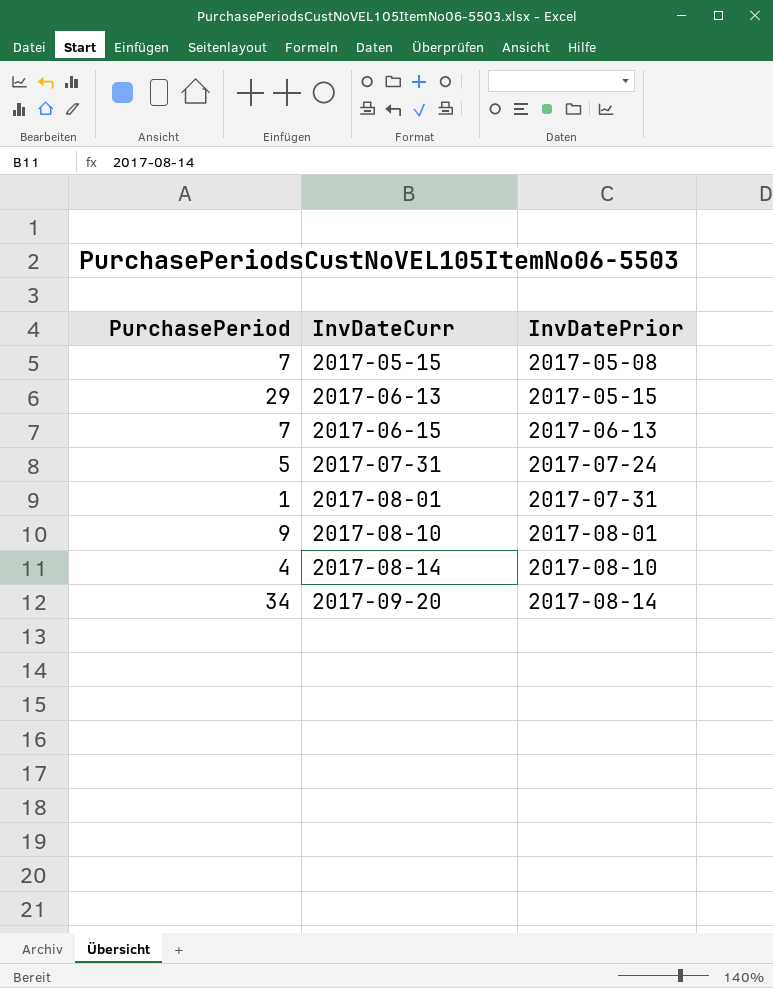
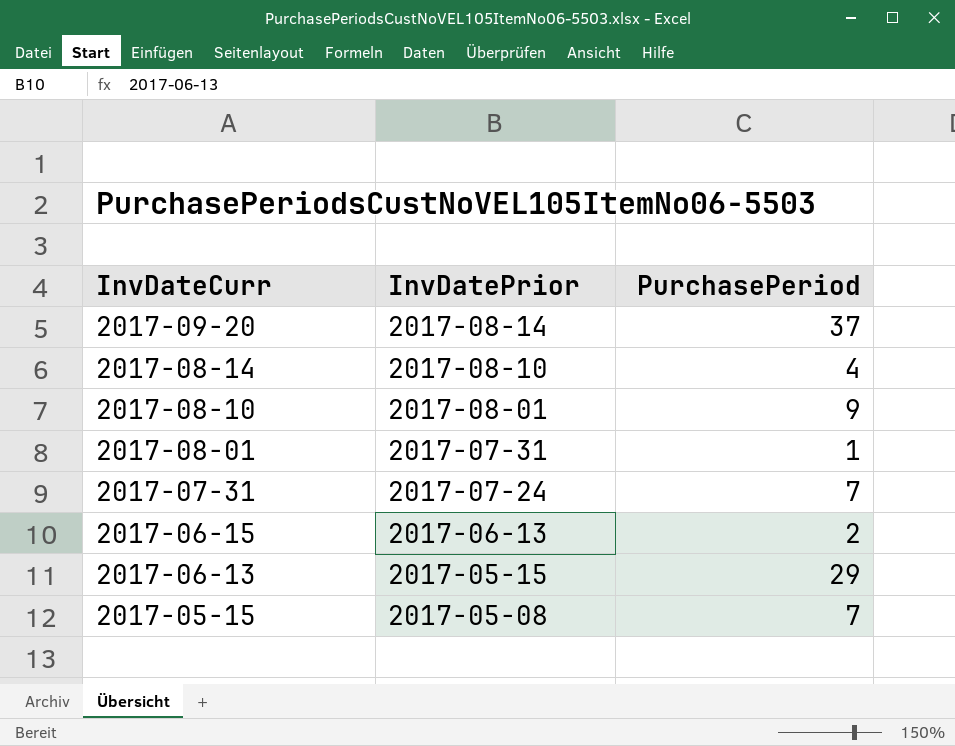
row order: InvDateCurr ascending -> InvDateCurr descending
column PurchasePeriod | position: 1 -> 3
2017-09-20 | PurchasePeriod: 34 -> 37
2017-07-31 | PurchasePeriod: 5 -> 7
2017-06-15 | PurchasePeriod: 7 -> 2

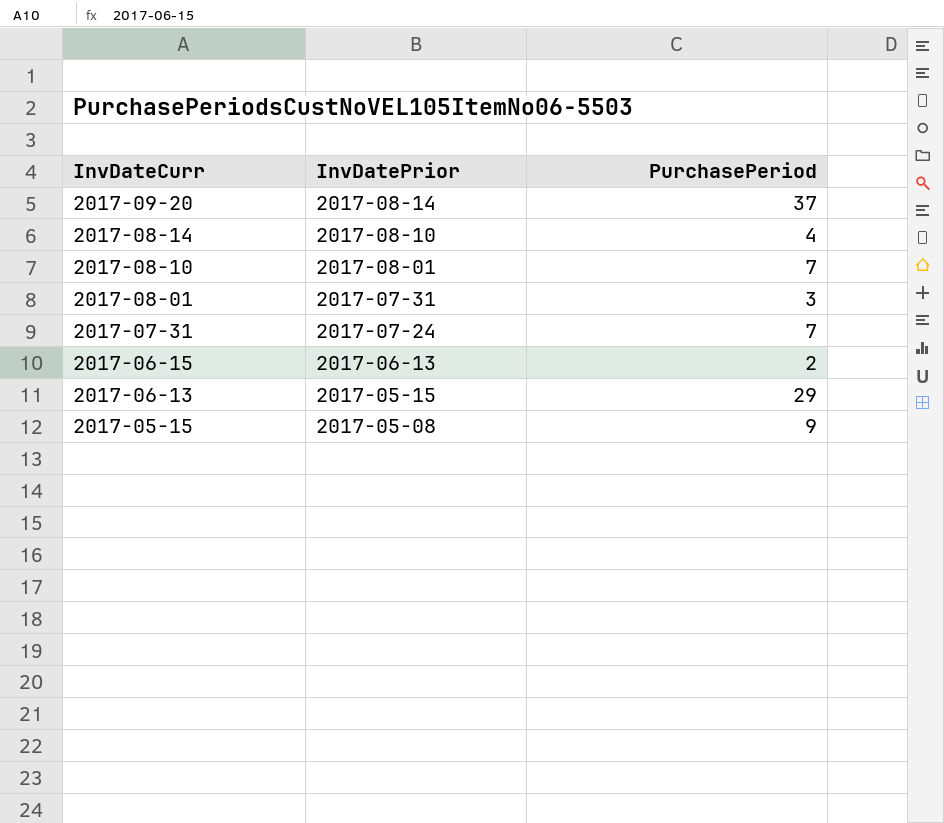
2017-08-10 | PurchasePeriod: 9 -> 7
2017-08-01 | PurchasePeriod: 1 -> 3
2017-05-15 | PurchasePeriod: 7 -> 9

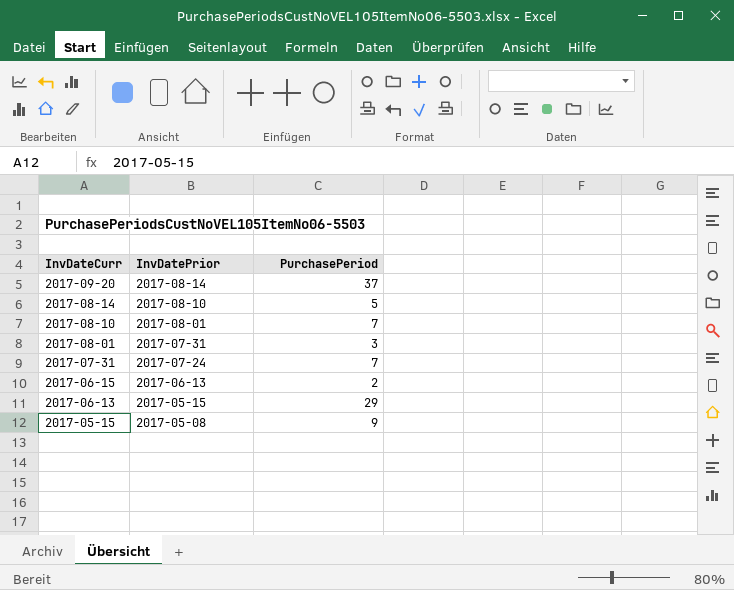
2017-08-14 | PurchasePeriod: 4 -> 5

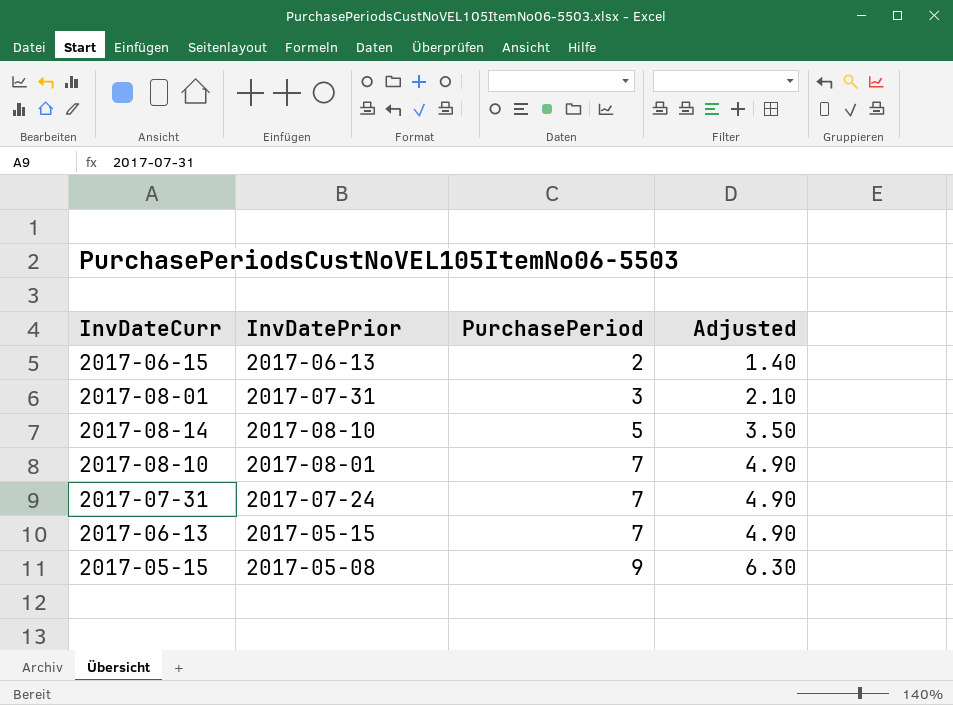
row order: InvDateCurr descending -> PurchasePeriod ascending
column Adjusted | formula: none -> [PurchasePeriod] * 0.7
row 2017-09-20: 2017-08-14 | 37 -> none
2017-06-13 | PurchasePeriod: 29 -> 7

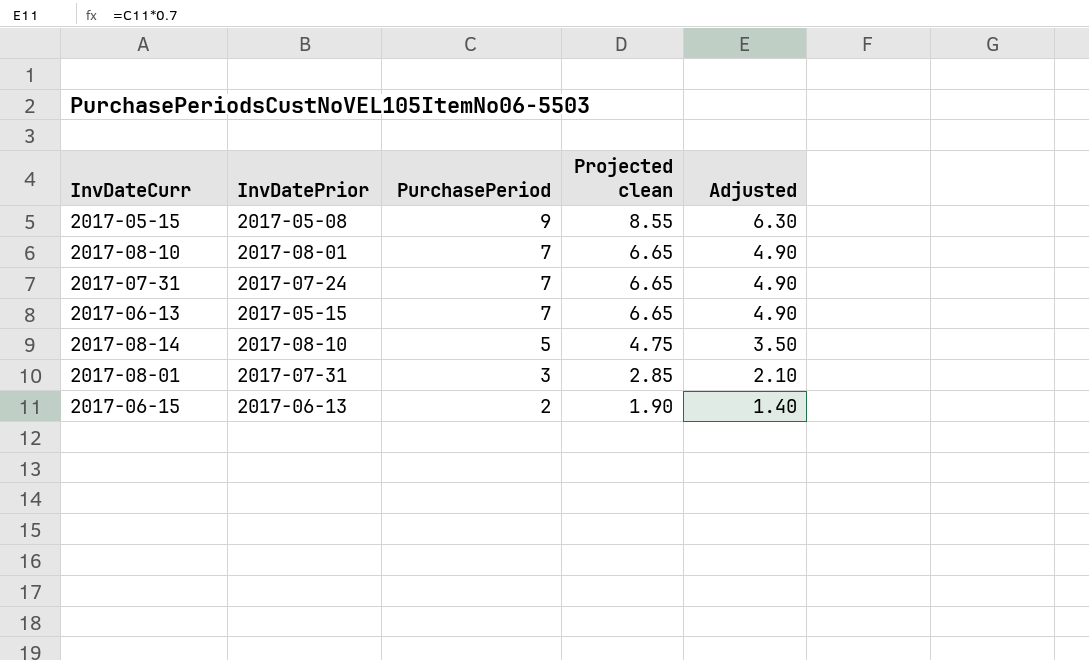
row order: PurchasePeriod ascending -> PurchasePeriod descending
column Projected clean | formula: none -> [PurchasePeriod] * 0.95

